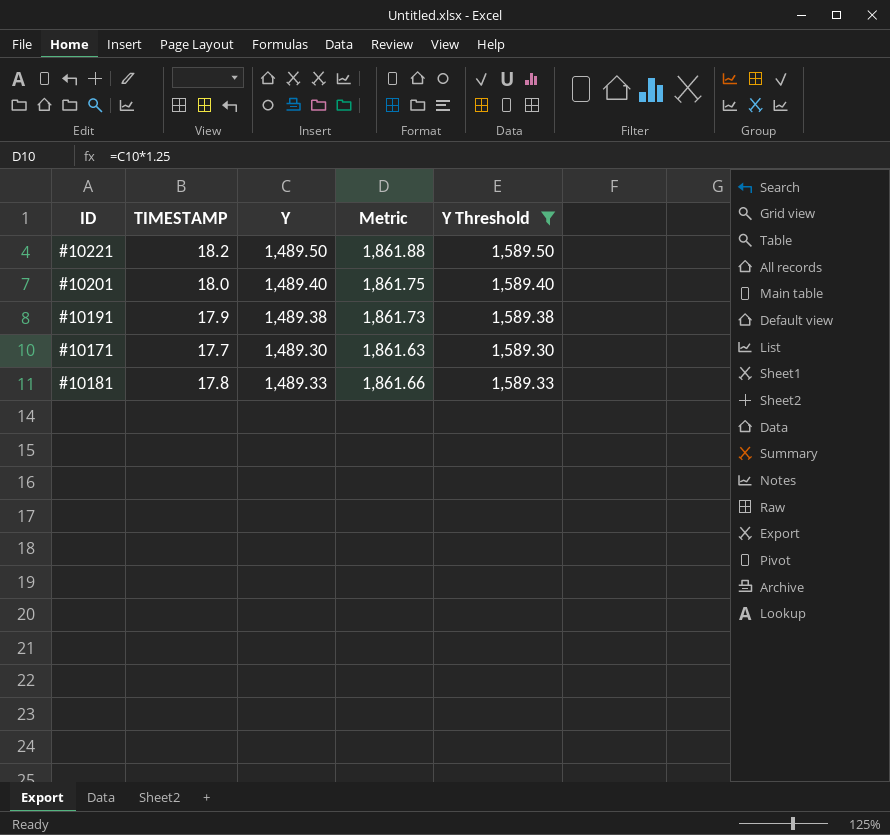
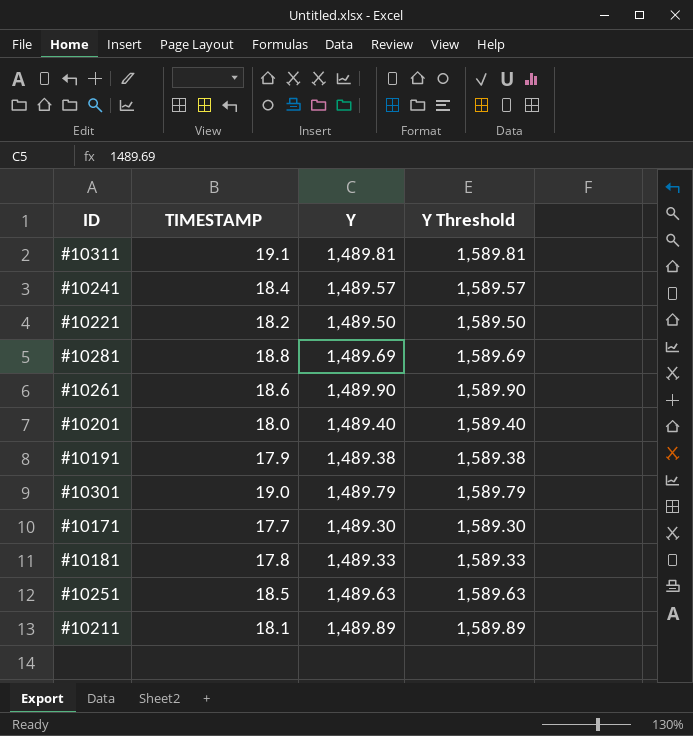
filter: Y Threshold <= 1,589.50 -> none
column Metric | formula: [Y] * 1.25 -> none

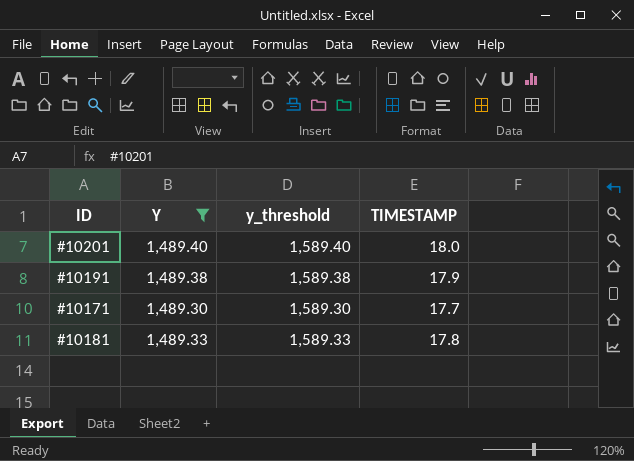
filter: none -> Y <= 1,489.40
column name: Y Threshold -> y_threshold
column TIMESTAMP | position: 2 -> 4

